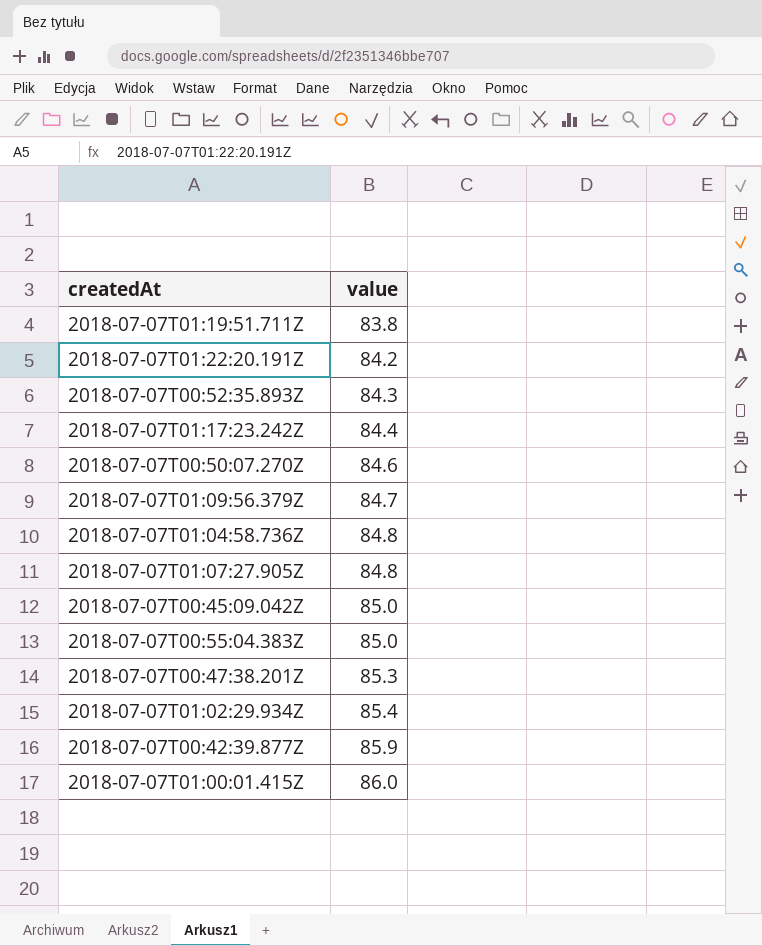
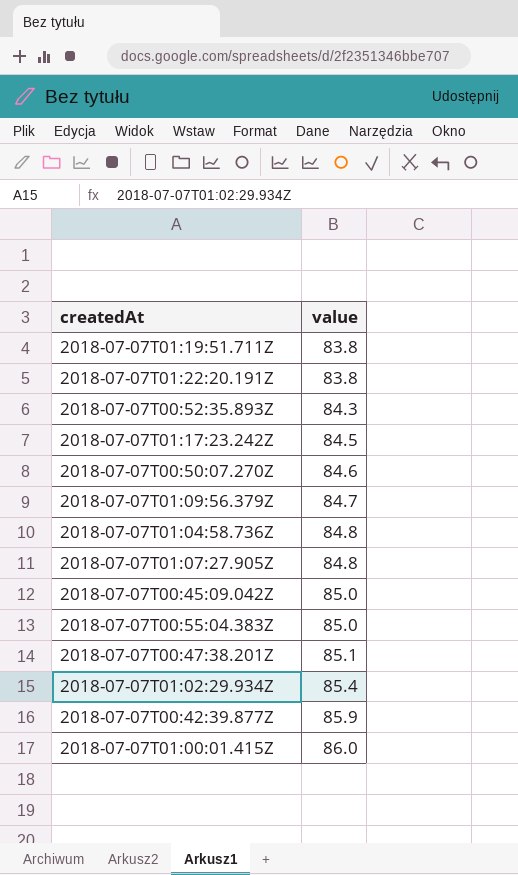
2018-07-07T01:22:20.191Z | value: 84.2 -> 83.8
2018-07-07T01:17:23.242Z | value: 84.4 -> 84.5
2018-07-07T00:47:38.201Z | value: 85.3 -> 85.1

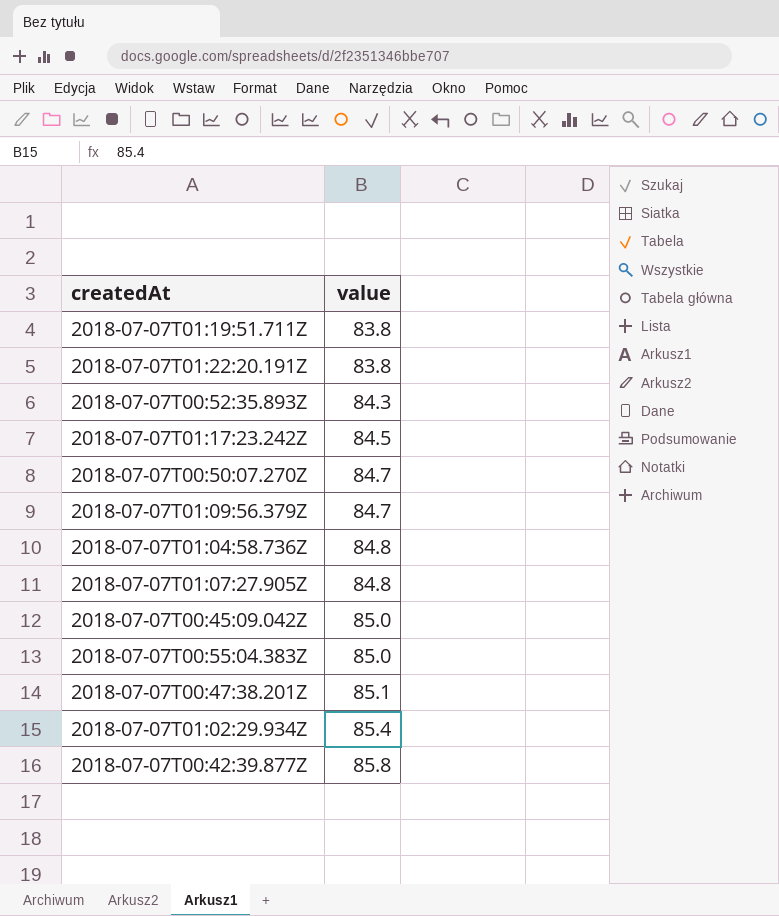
row 2018-07-07T01:00:01.415Z: 86.0 -> none
2018-07-07T00:50:07.270Z | value: 84.6 -> 84.7
2018-07-07T00:42:39.877Z | value: 85.9 -> 85.8

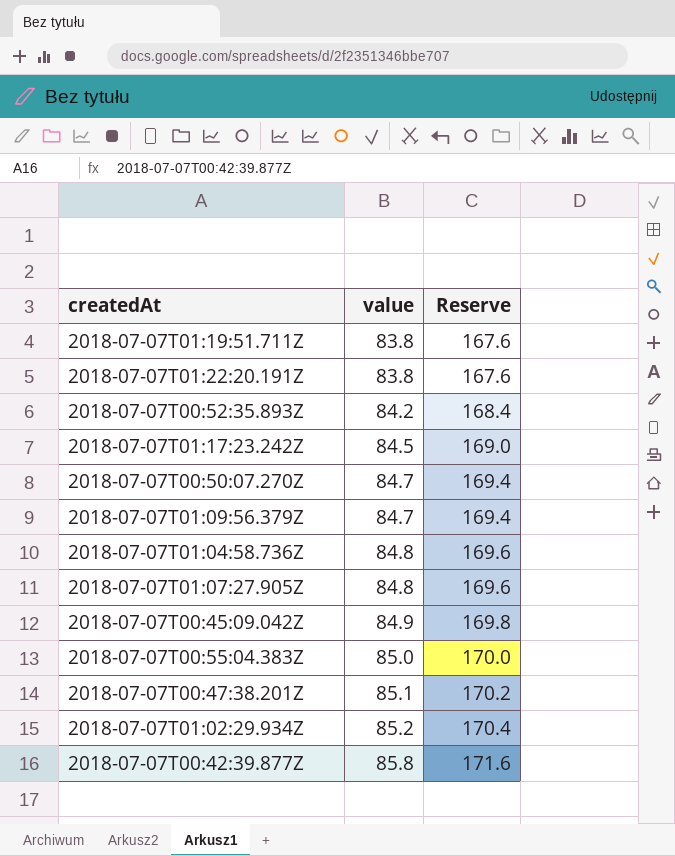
column Reserve | formula: none -> [value] * 2
2018-07-07T00:52:35.893Z | value: 84.3 -> 84.2
2018-07-07T00:45:09.042Z | value: 85.0 -> 84.9
2018-07-07T01:02:29.934Z | value: 85.4 -> 85.2

